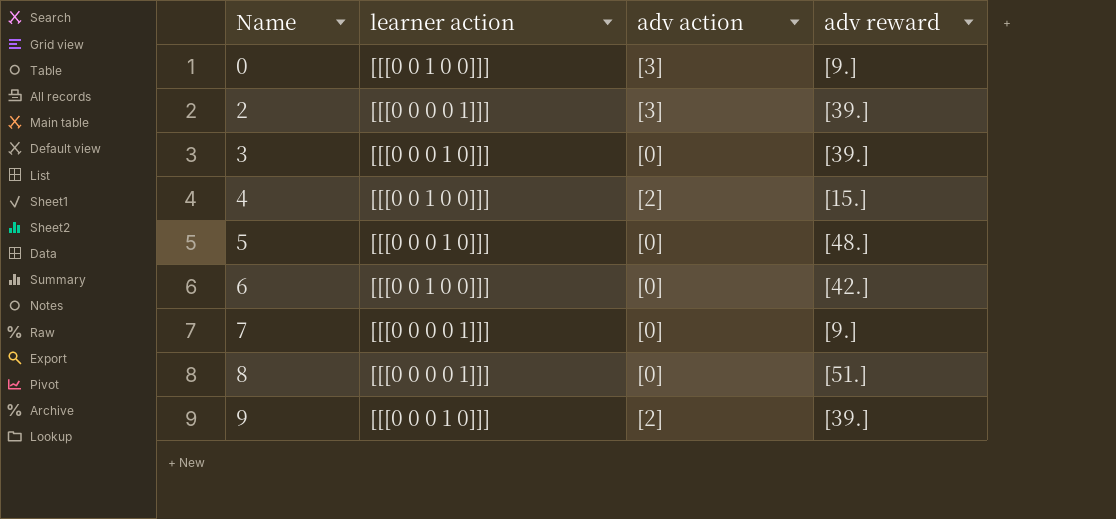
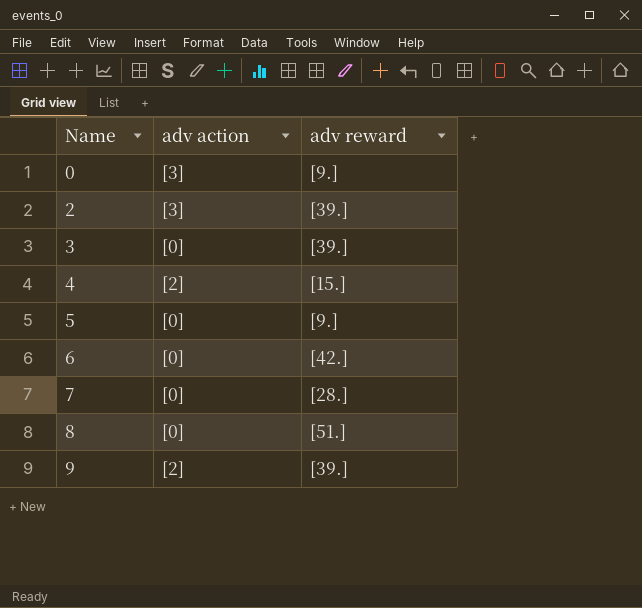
column learner action | position: 2 -> none
5 | adv reward: [48.] -> [9.]
7 | adv reward: [9.] -> [28.]

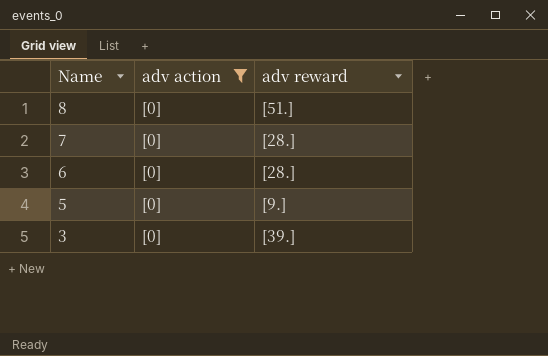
filter: none -> adv action = [0]
row order: Name ascending -> Name descending
6 | adv reward: [42.] -> [28.]

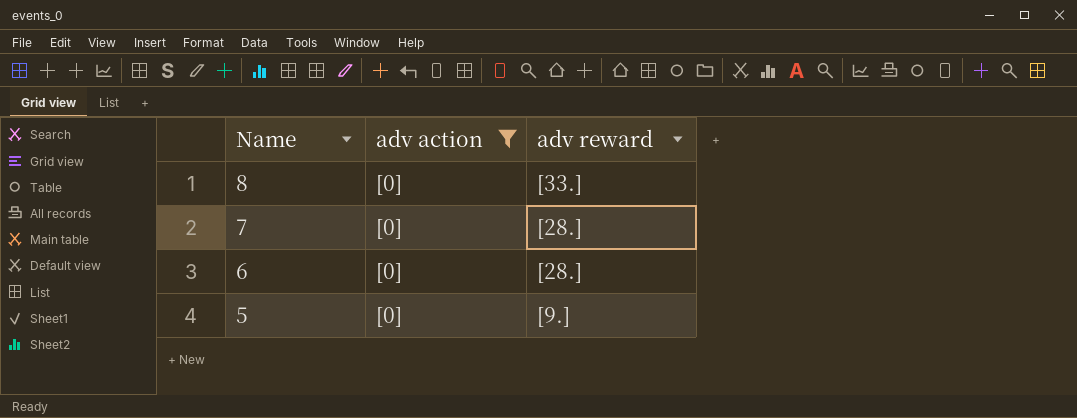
row 3: [0] | [39.] -> none
8 | adv reward: [51.] -> [33.]

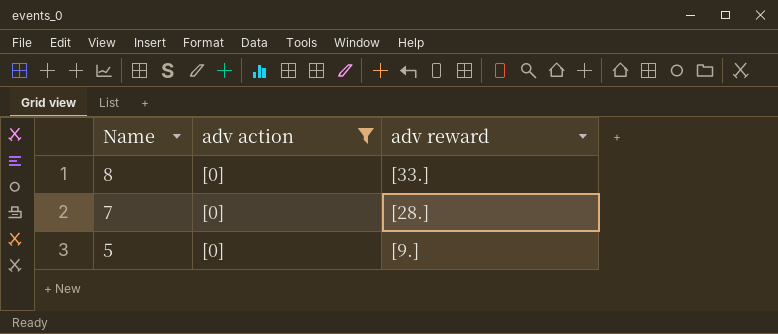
row 6: [0] | [28.] -> none

